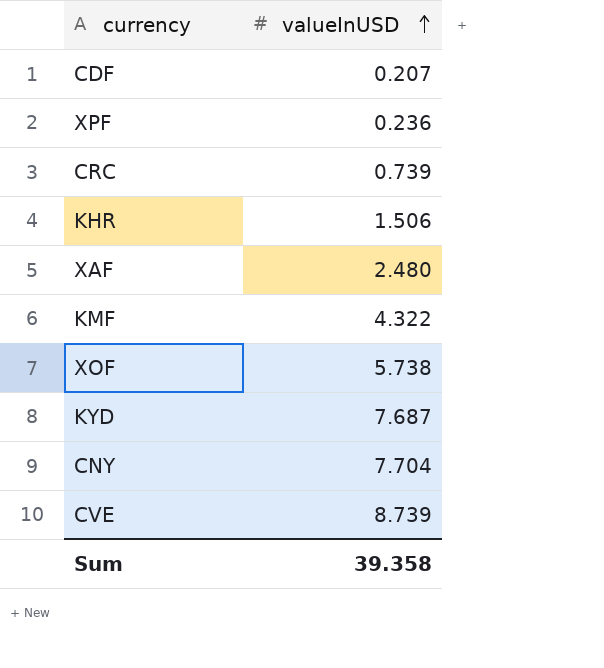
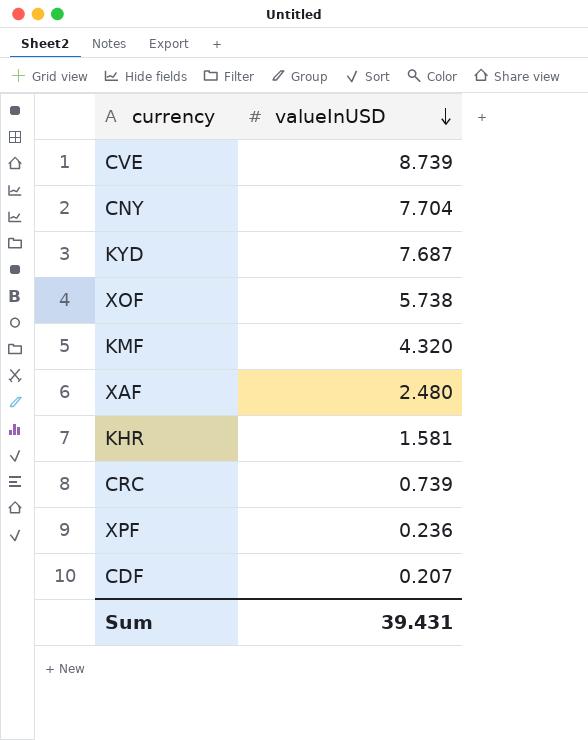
row order: valueInUSD ascending -> valueInUSD descending
KMF | valueInUSD: 4.322 -> 4.320
KHR | valueInUSD: 1.506 -> 1.581
Sum | valueInUSD: 39.358 -> 39.431

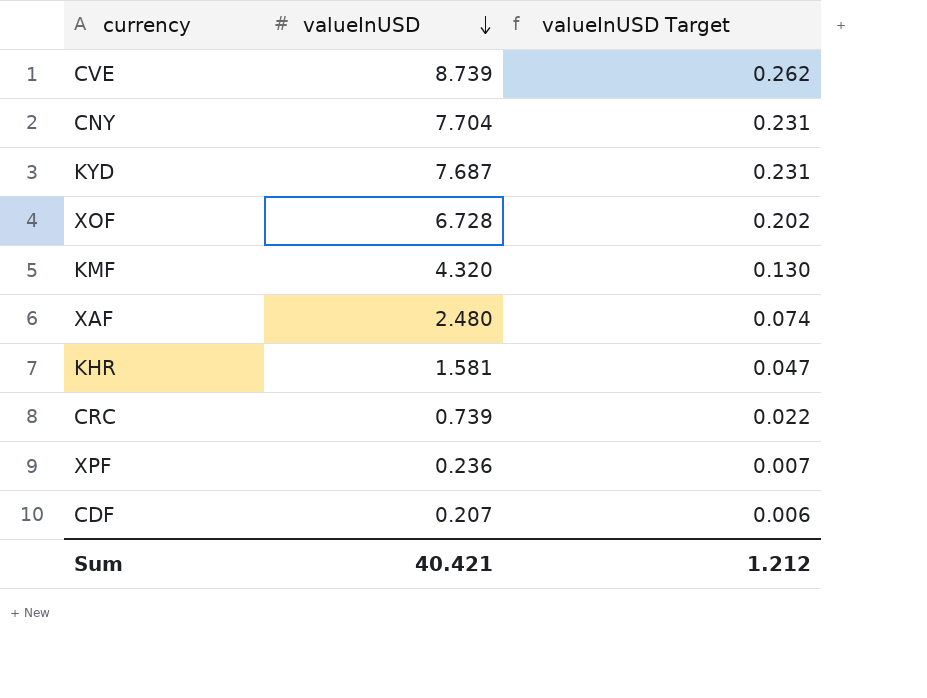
column valueInUSD Target | formula: none -> [valueInUSD] * 0.03
XOF | valueInUSD: 5.738 -> 6.728
Sum | valueInUSD: 39.431 -> 40.421

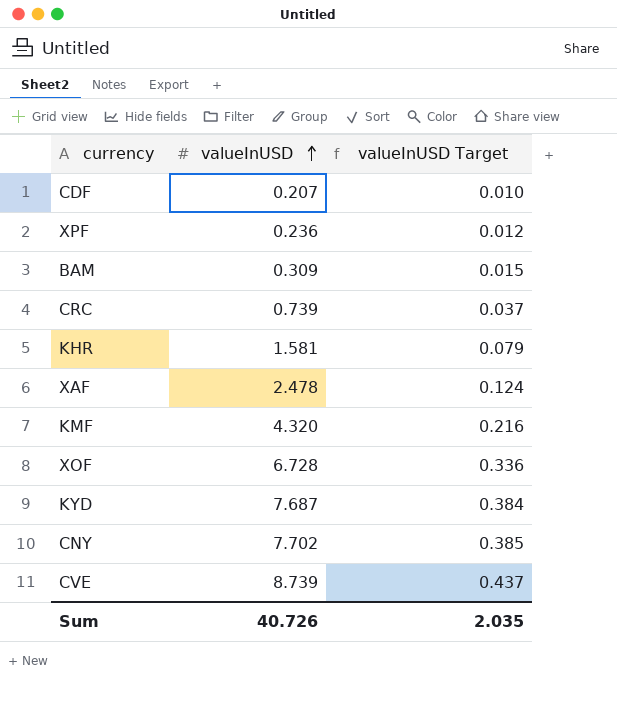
row order: valueInUSD descending -> valueInUSD ascending
column valueInUSD Target | formula: [valueInUSD] * 0.03 -> [valueInUSD] * 0.05
row BAM: none -> 0.309 | 0.015
XAF | valueInUSD: 2.480 -> 2.478
CNY | valueInUSD: 7.704 -> 7.702
Sum | valueInUSD: 40.421 -> 40.726
Sum | valueInUSD Target: 1.212 -> 2.035

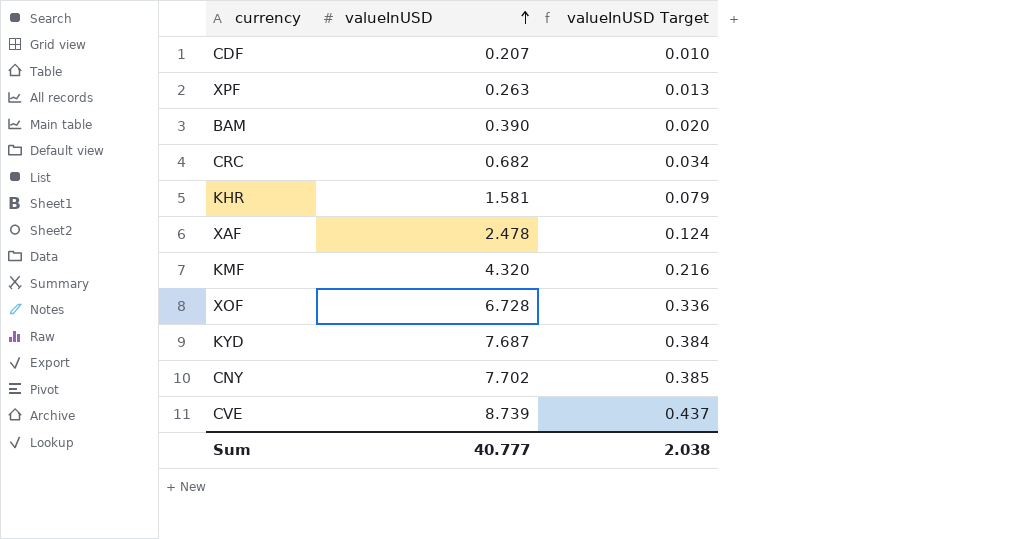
XPF | valueInUSD: 0.236 -> 0.263
XPF | valueInUSD Target: 0.012 -> 0.013
BAM | valueInUSD: 0.309 -> 0.390
BAM | valueInUSD Target: 0.015 -> 0.020
CRC | valueInUSD: 0.739 -> 0.682
CRC | valueInUSD Target: 0.037 -> 0.034
Sum | valueInUSD: 40.726 -> 40.777
Sum | valueInUSD Target: 2.035 -> 2.038

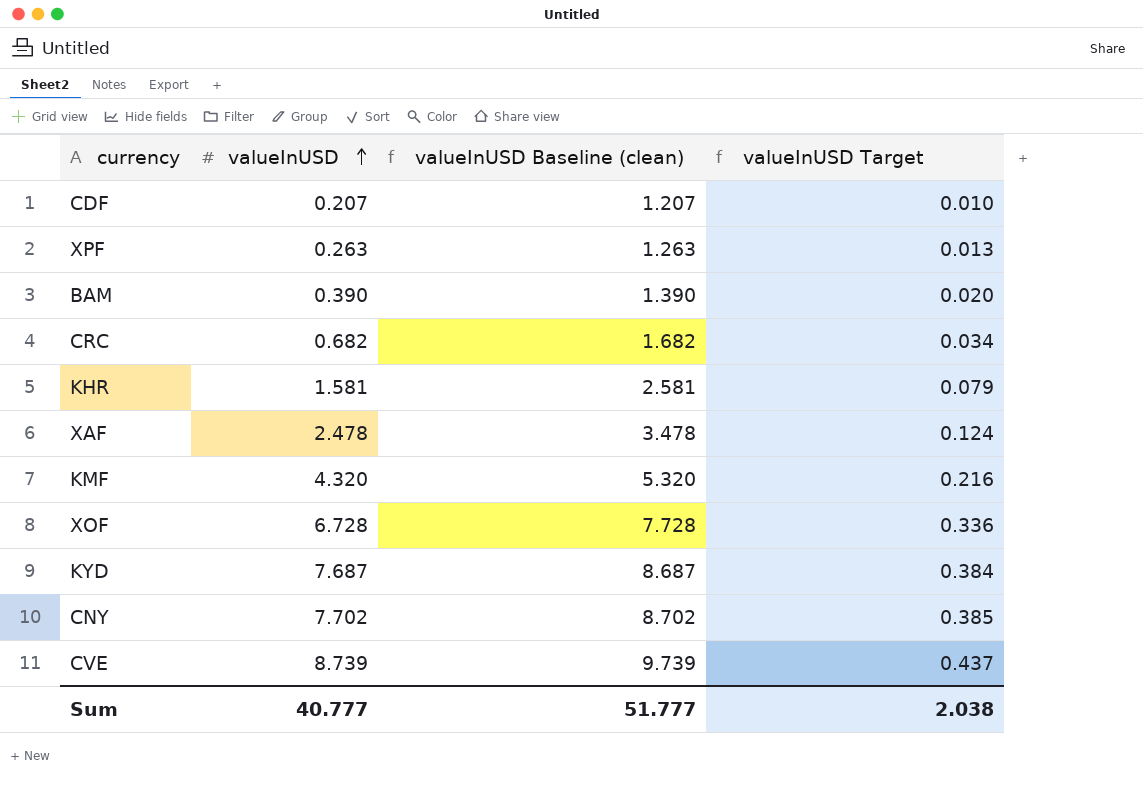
column valueInUSD Baseline (clean) | formula: none -> [valueInUSD] + 1

